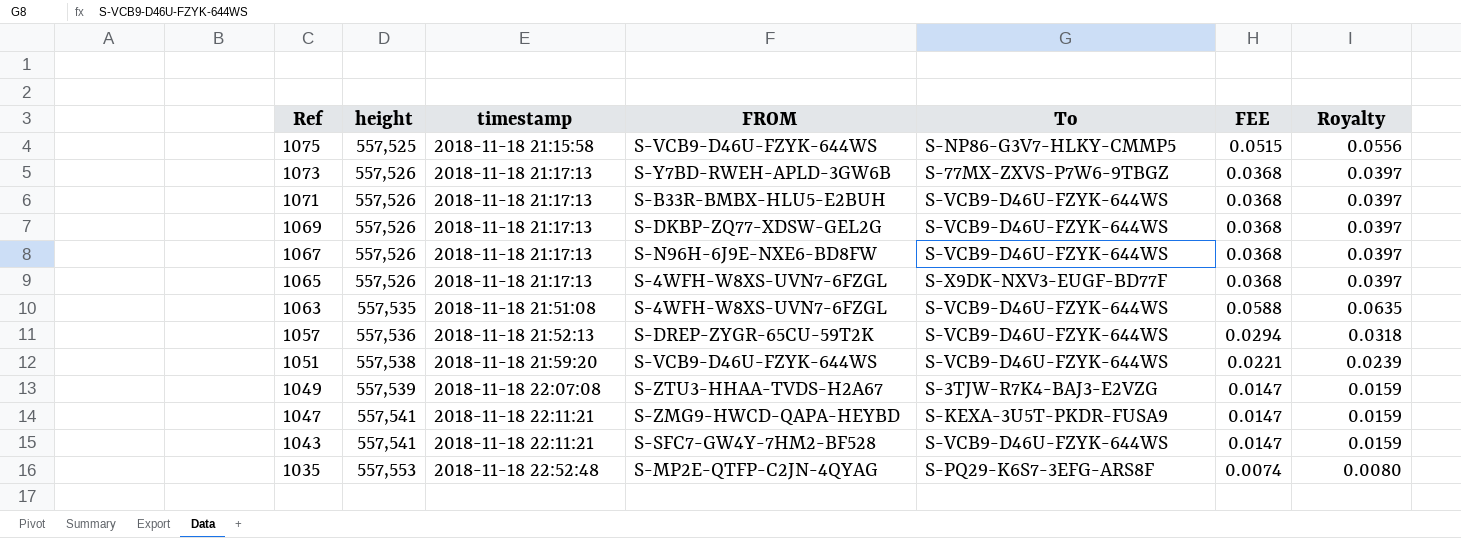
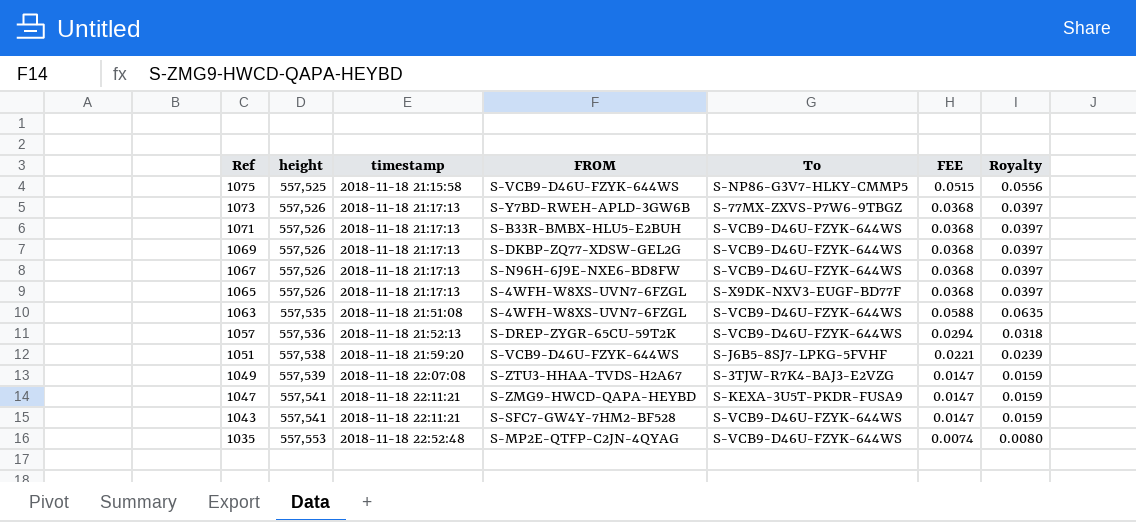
1051 | To: S-VCB9-D46U-FZYK-644WS -> S-J6B5-8SJ7-LPKG-5FVHF
1035 | To: S-PQ29-K6S7-3EFG-ARS8F -> S-VCB9-D46U-FZYK-644WS

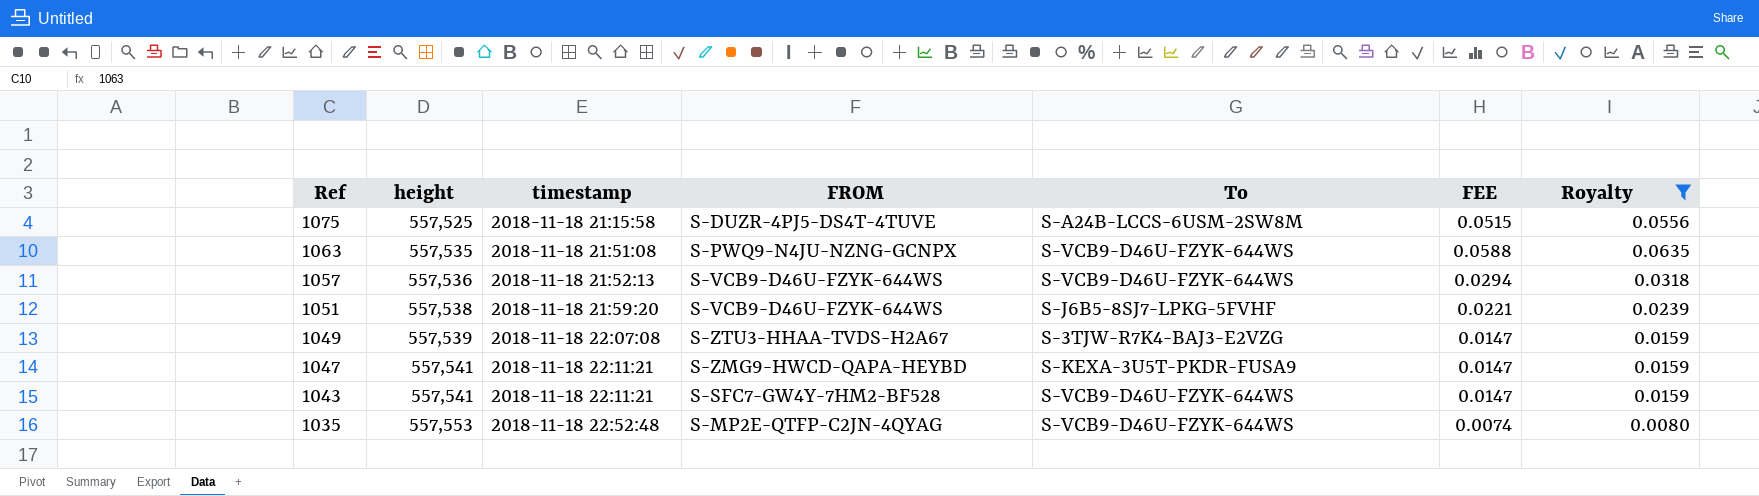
filter: none -> Royalty != 0.0397
1075 | FROM: S-VCB9-D46U-FZYK-644WS -> S-DUZR-4PJ5-DS4T-4TUVE
1075 | To: S-NP86-G3V7-HLKY-CMMP5 -> S-A24B-LCCS-6USM-2SW8M
1063 | FROM: S-4WFH-W8XS-UVN7-6FZGL -> S-PWQ9-N4JU-NZNG-GCNPX
1057 | FROM: S-DREP-ZYGR-65CU-59T2K -> S-VCB9-D46U-FZYK-644WS

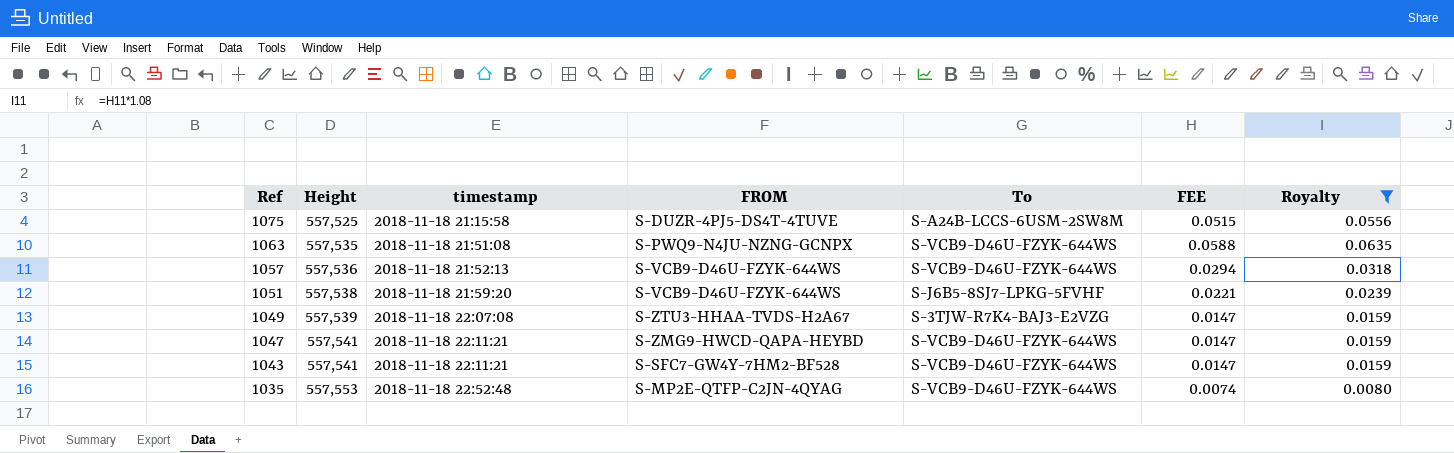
column name: height -> Height
1047 | To: S-KEXA-3U5T-PKDR-FUSA9 -> S-VCB9-D46U-FZYK-644WS

